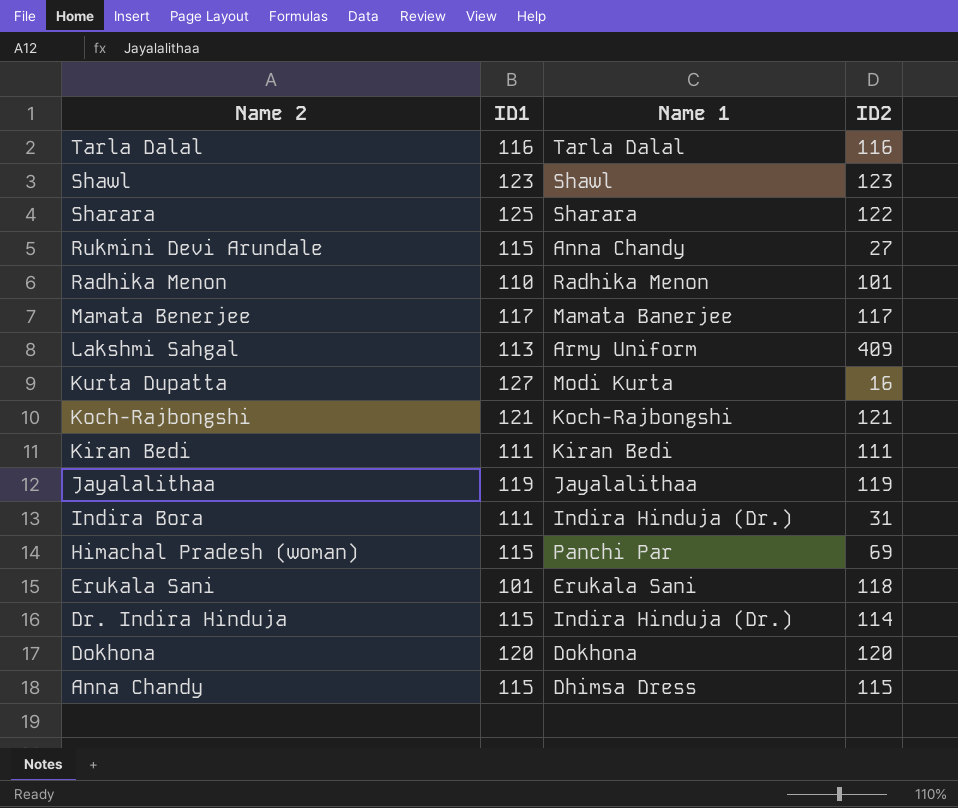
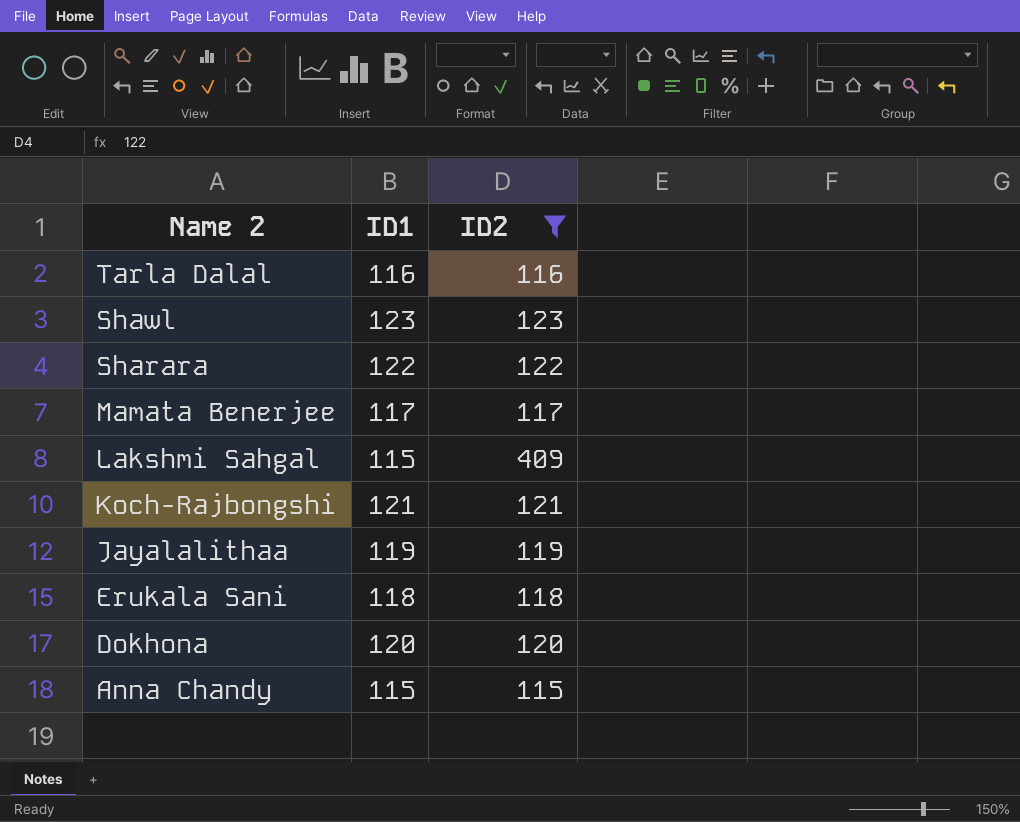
filter: none -> ID2 >= 115
column Name 1 | position: 3 -> none
Sharara | ID1: 125 -> 122
Lakshmi Sahgal | ID1: 113 -> 115
Erukala Sani | ID1: 101 -> 118

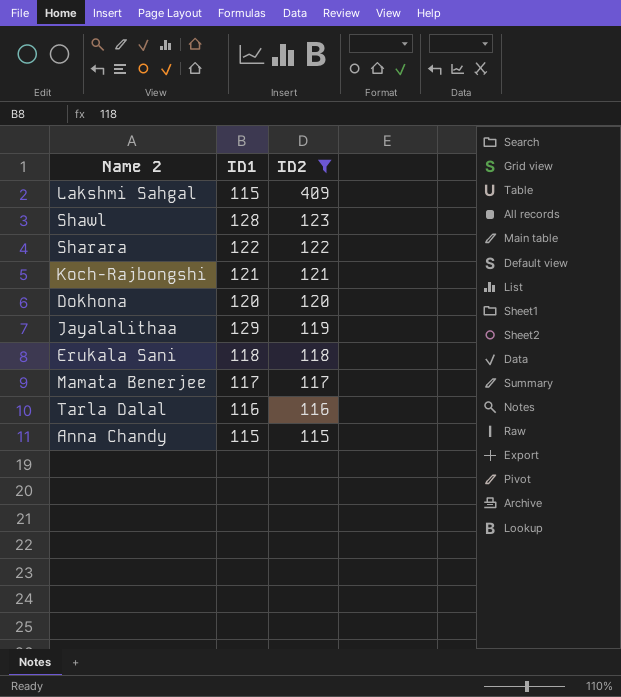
row order: Name 2 descending -> ID2 descending
Shawl | ID1: 123 -> 128
Jayalalithaa | ID1: 119 -> 129

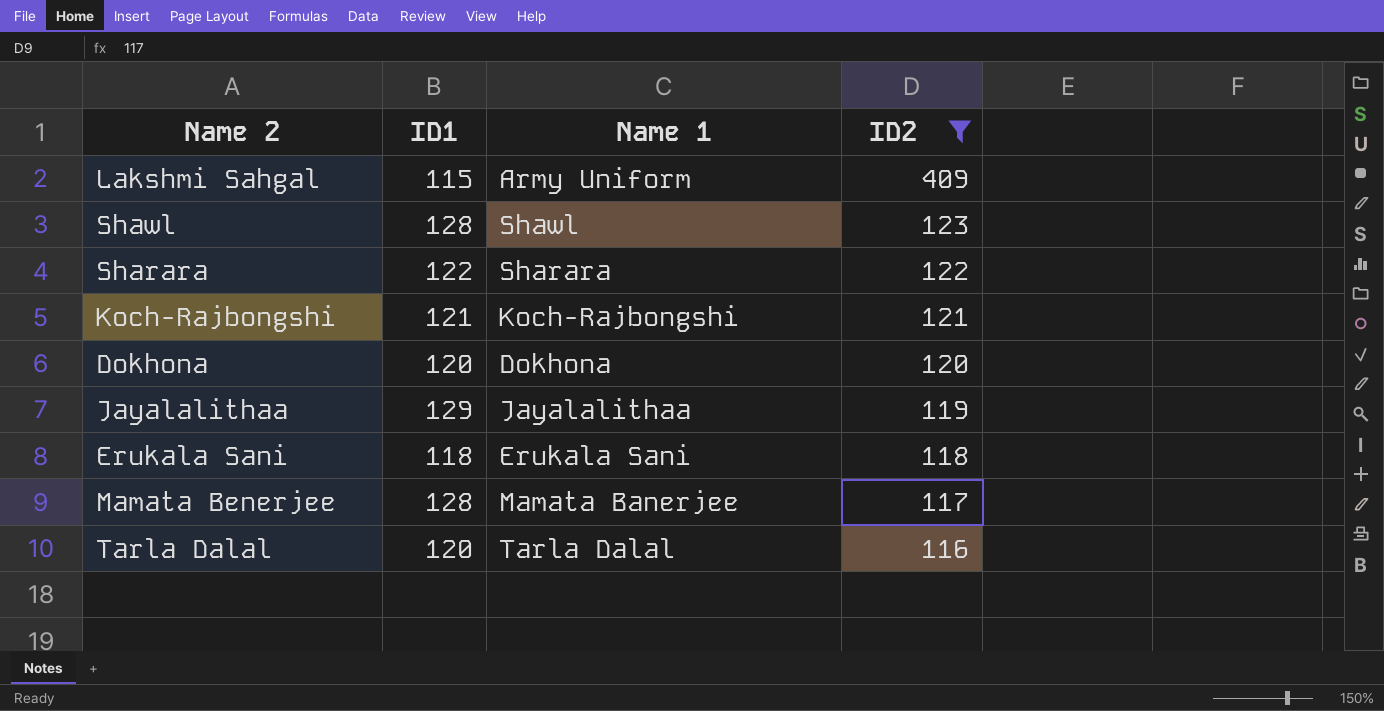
column Name 1 | position: none -> 3
row Anna Chandy: 115 | 115 -> none
Mamata Benerjee | ID1: 117 -> 128
Tarla Dalal | ID1: 116 -> 120

